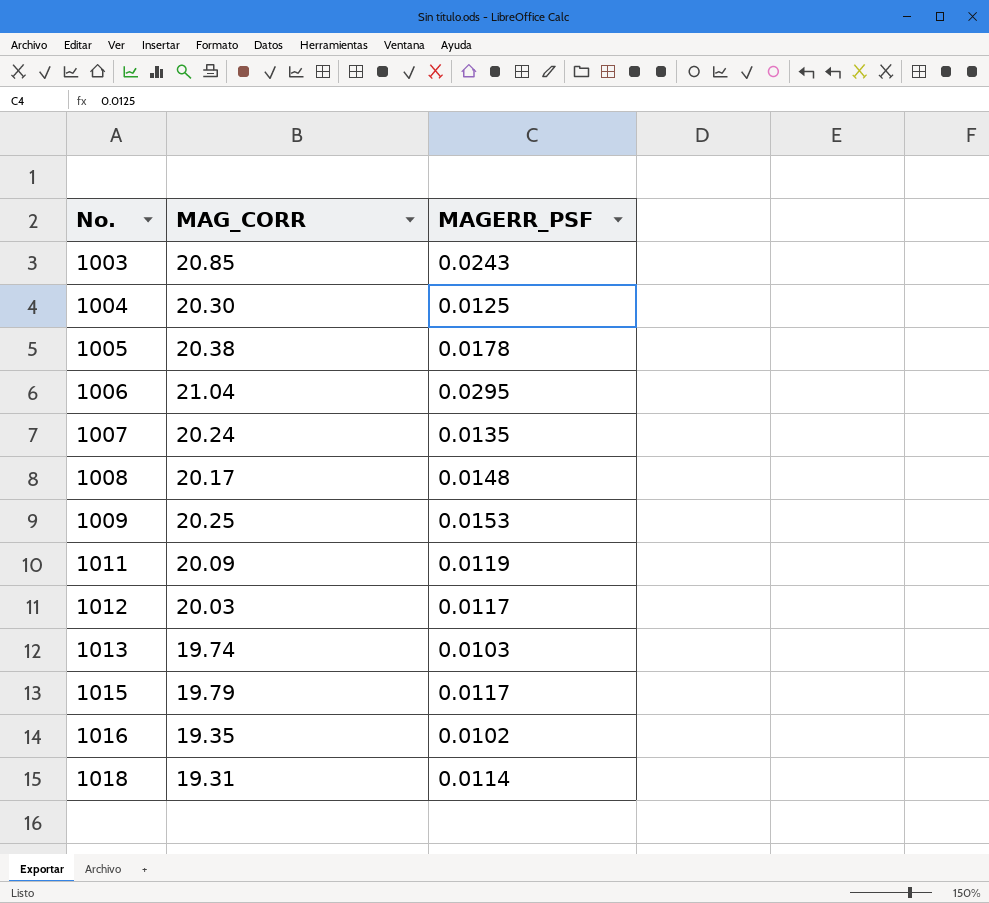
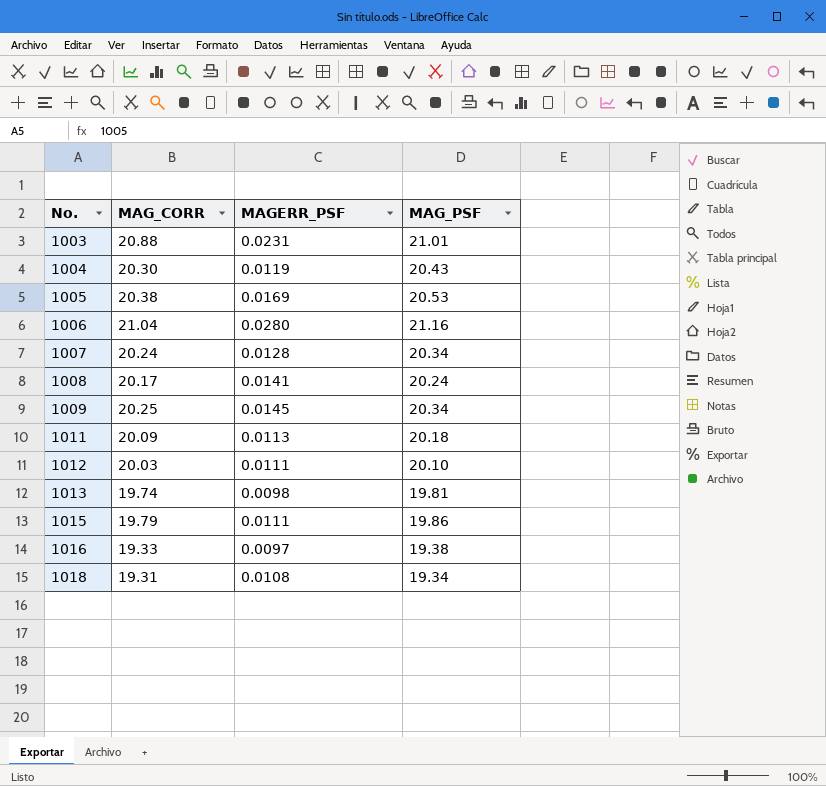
column MAG_PSF | position: none -> 4
1003 | MAG_CORR: 20.85 -> 20.88
1003 | MAGERR_PSF: 0.0243 -> 0.0231
1004 | MAGERR_PSF: 0.0125 -> 0.0119
1005 | MAGERR_PSF: 0.0178 -> 0.0169
1006 | MAGERR_PSF: 0.0295 -> 0.0280
1007 | MAGERR_PSF: 0.0135 -> 0.0128
1008 | MAGERR_PSF: 0.0148 -> 0.0141
1009 | MAGERR_PSF: 0.0153 -> 0.0145
1011 | MAGERR_PSF: 0.0119 -> 0.0113
1012 | MAGERR_PSF: 0.0117 -> 0.0111
1013 | MAGERR_PSF: 0.0103 -> 0.0098
1015 | MAGERR_PSF: 0.0117 -> 0.0111
1016 | MAG_CORR: 19.35 -> 19.33
1016 | MAGERR_PSF: 0.0102 -> 0.0097
1018 | MAGERR_PSF: 0.0114 -> 0.0108

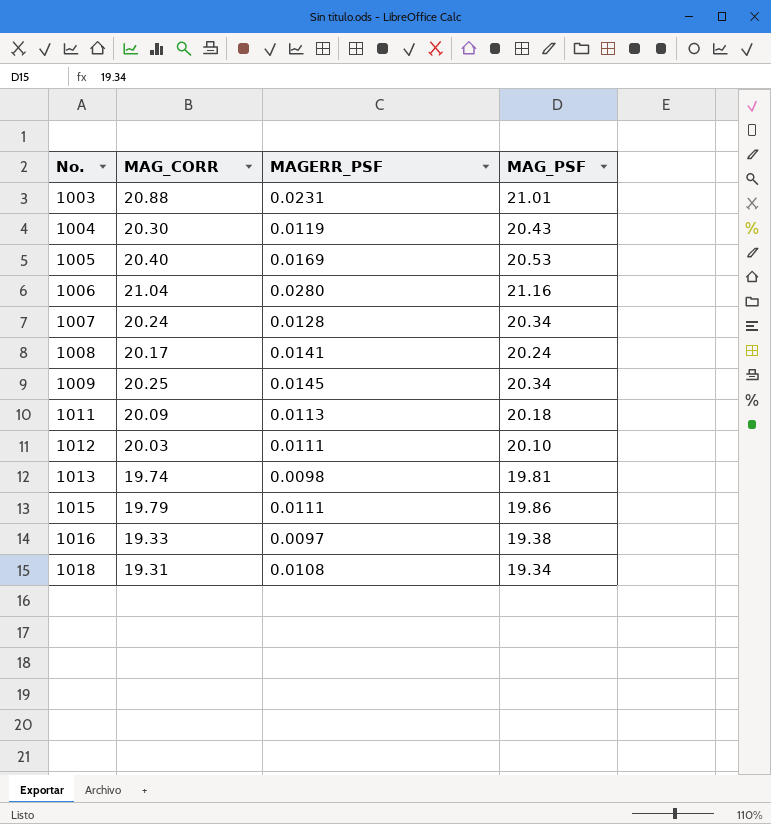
1005 | MAG_CORR: 20.38 -> 20.40

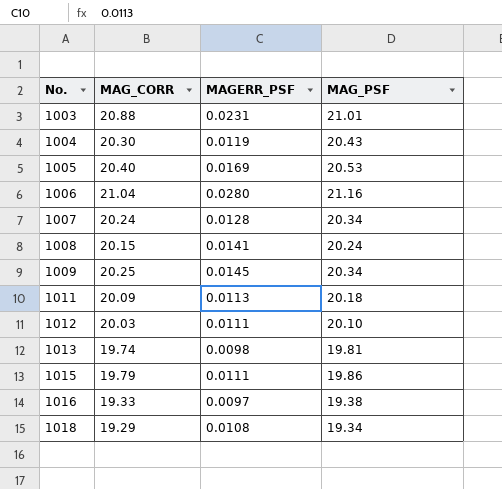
1008 | MAG_CORR: 20.17 -> 20.15
1018 | MAG_CORR: 19.31 -> 19.29

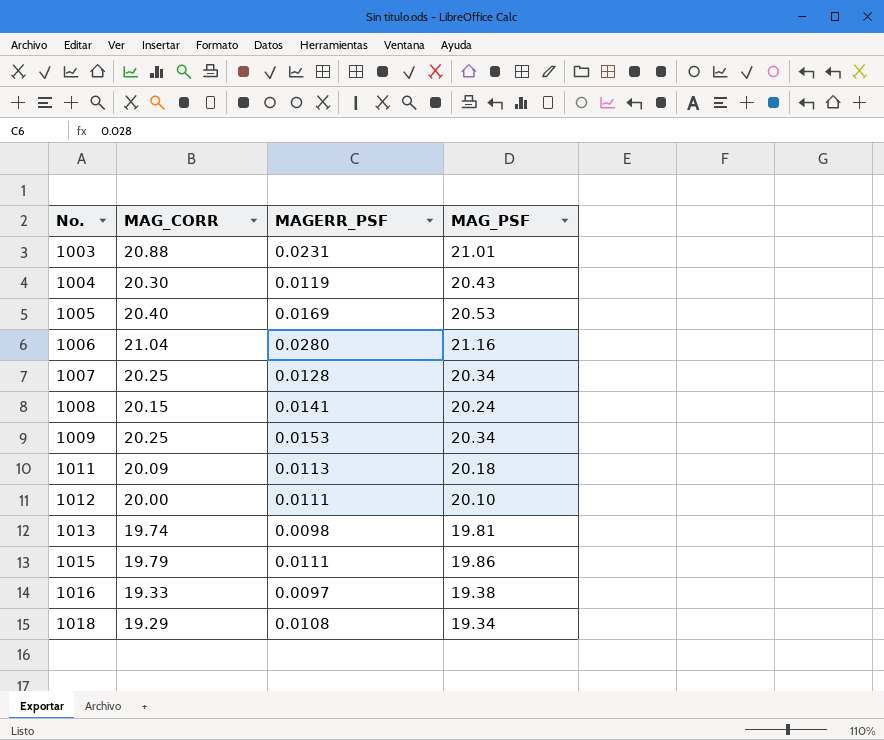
1007 | MAG_CORR: 20.24 -> 20.25
1009 | MAGERR_PSF: 0.0145 -> 0.0153
1012 | MAG_CORR: 20.03 -> 20.00

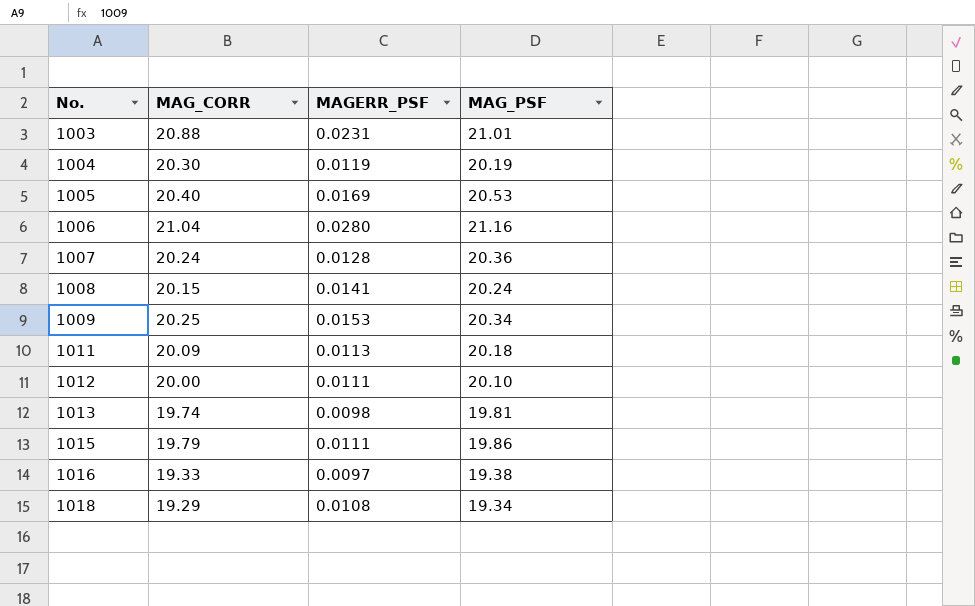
1004 | MAG_PSF: 20.43 -> 20.19
1007 | MAG_CORR: 20.25 -> 20.24
1007 | MAG_PSF: 20.34 -> 20.36

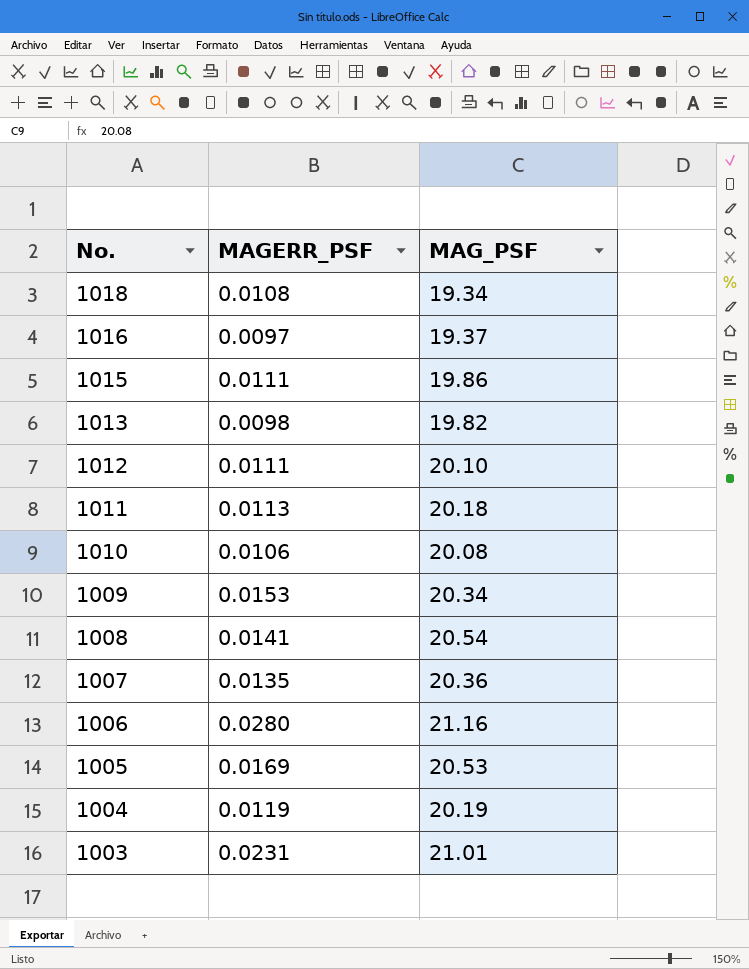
row order: No. ascending -> No. descending
column MAG_CORR | position: 2 -> none
1016 | MAG_PSF: 19.38 -> 19.37
1013 | MAG_PSF: 19.81 -> 19.82
row 1010: none -> 0.0106 | 20.08
1008 | MAG_PSF: 20.24 -> 20.54
1007 | MAGERR_PSF: 0.0128 -> 0.0135

